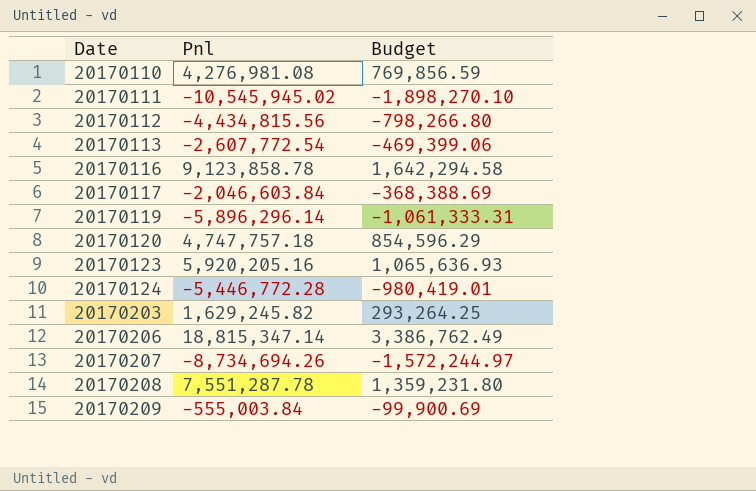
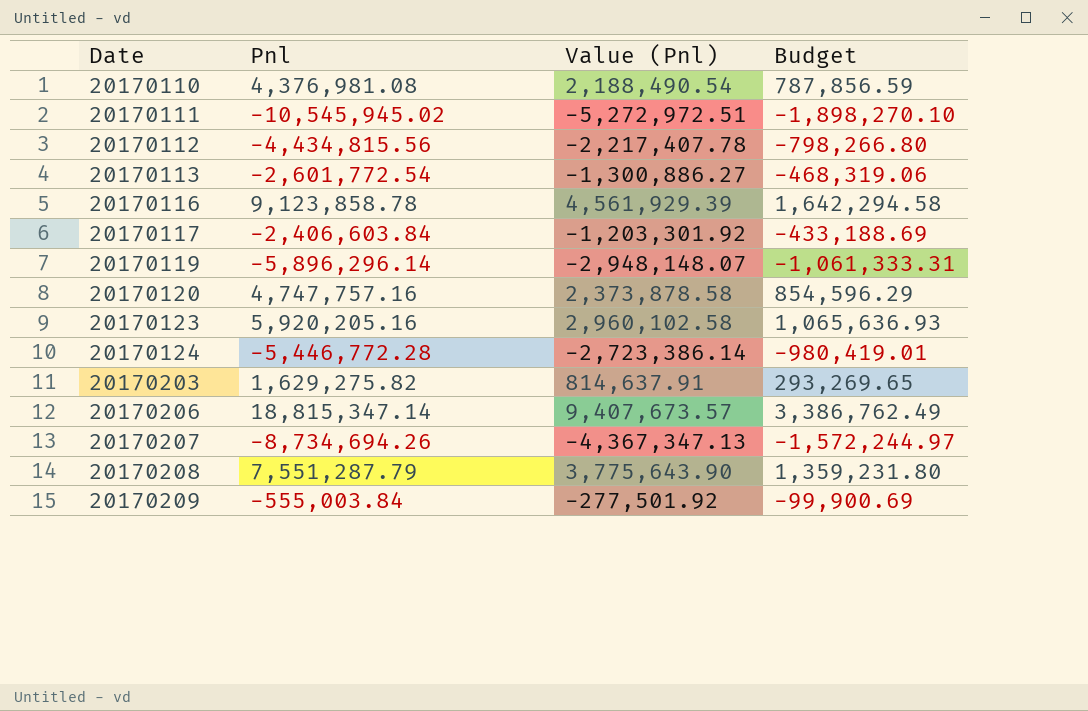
column Value (Pnl) | formula: none -> [Pnl] * 0.5
20170110 | Pnl: 4,276,981.08 -> 4,376,981.08
20170110 | Budget: 769,856.59 -> 787,856.59
20170113 | Pnl: -2,607,772.54 -> -2,601,772.54
20170113 | Budget: -469,399.06 -> -468,319.06
20170117 | Pnl: -2,046,603.84 -> -2,406,603.84
20170117 | Budget: -368,388.69 -> -433,188.69
20170120 | Pnl: 4,747,757.18 -> 4,747,757.16
20170203 | Pnl: 1,629,245.82 -> 1,629,275.82
20170203 | Budget: 293,264.25 -> 293,269.65
20170208 | Pnl: 7,551,287.78 -> 7,551,287.79

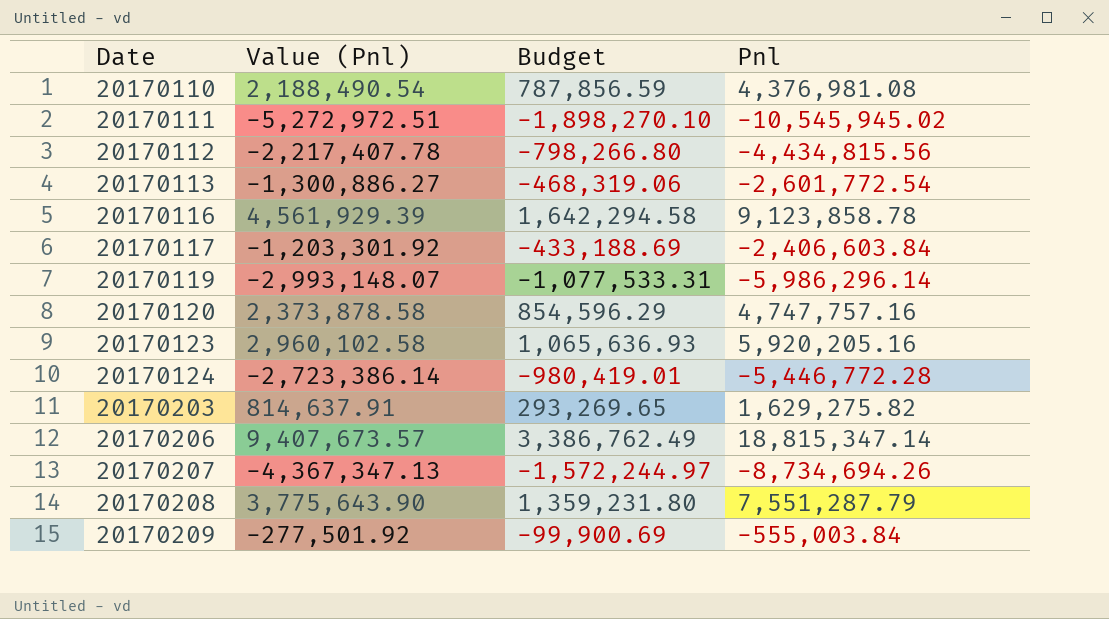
column Pnl | position: 2 -> 4
20170119 | Value (Pnl): -2,948,148.07 -> -2,993,148.07
20170119 | Budget: -1,061,333.31 -> -1,077,533.31
20170119 | Pnl: -5,896,296.14 -> -5,986,296.14

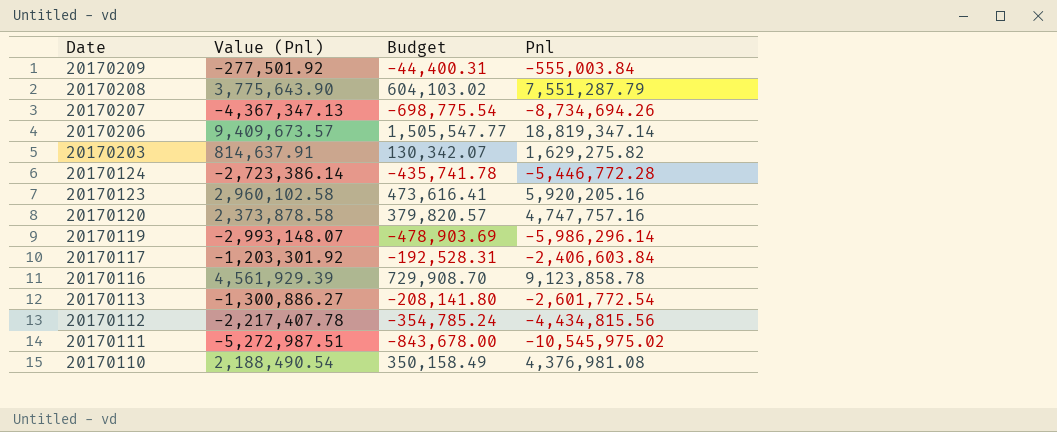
row order: Date ascending -> Date descending
column Budget | formula: [Pnl] * 0.18 -> [Pnl] * 0.08
20170206 | Value (Pnl): 9,407,673.57 -> 9,409,673.57
20170206 | Pnl: 18,815,347.14 -> 18,819,347.14
20170111 | Value (Pnl): -5,272,972.51 -> -5,272,987.51
20170111 | Pnl: -10,545,945.02 -> -10,545,975.02

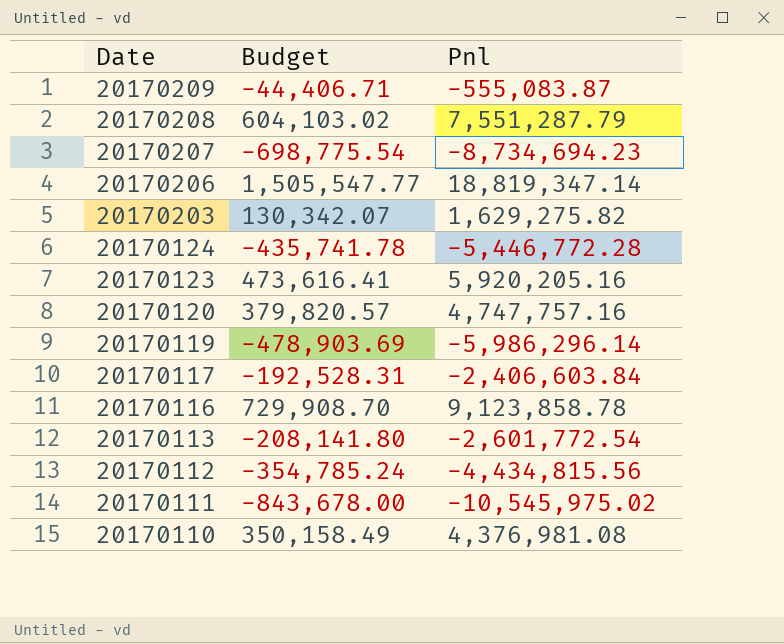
column Value (Pnl) | formula: [Pnl] * 0.5 -> none
20170209 | Budget: -44,400.31 -> -44,406.71
20170209 | Pnl: -555,003.84 -> -555,083.87
20170207 | Pnl: -8,734,694.26 -> -8,734,694.23

